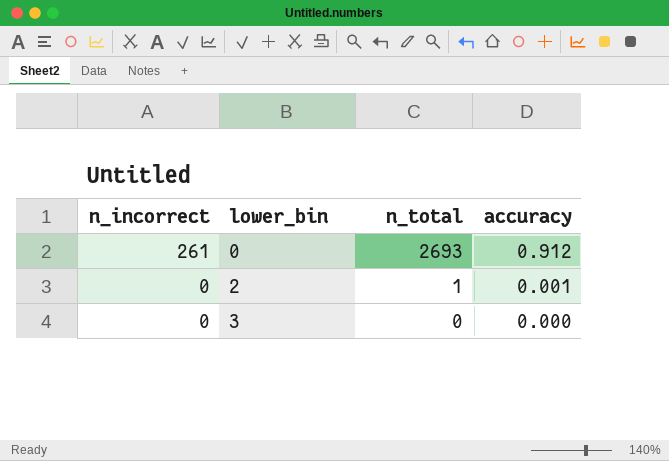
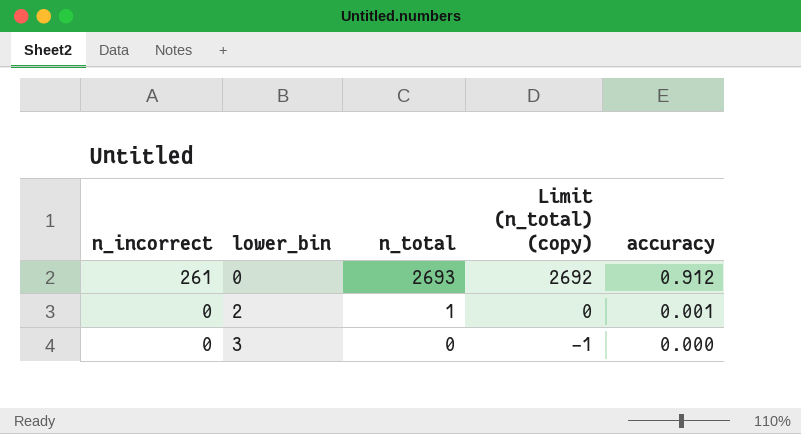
column Limit (n_total) (copy) | formula: none -> [n_total] - 1

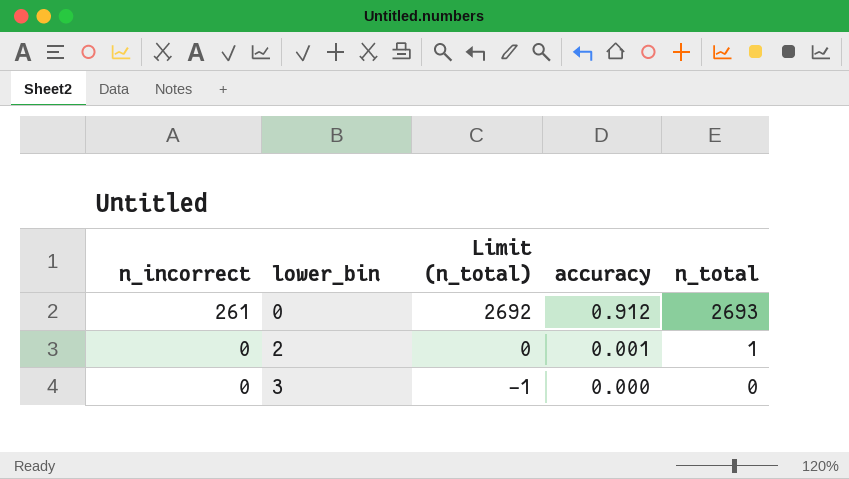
column name: Limit (n_total) (copy) -> Limit (n_total)
column n_total | position: 3 -> 5

